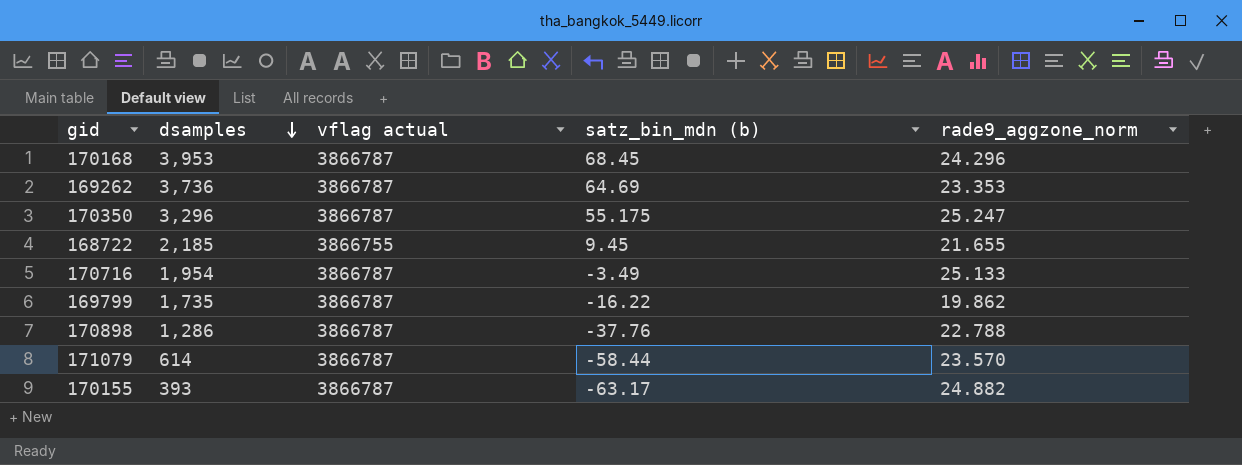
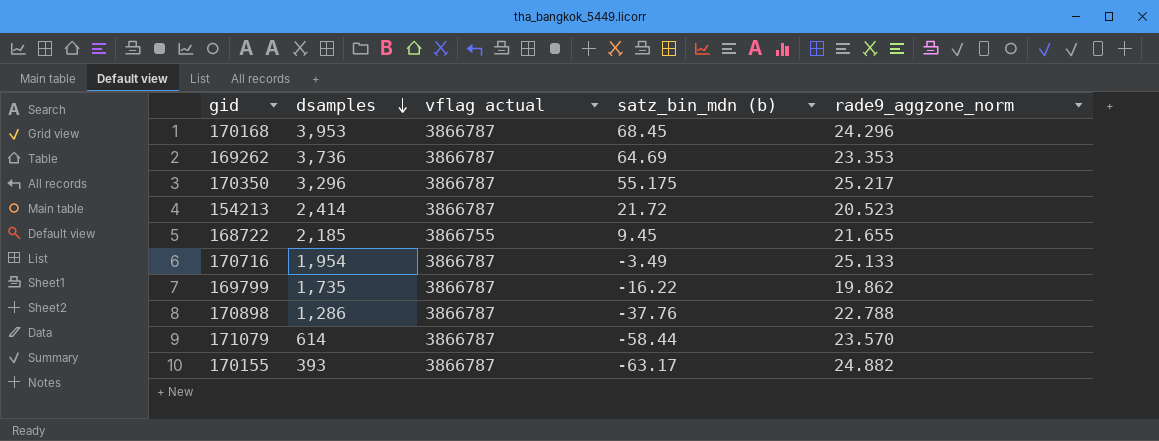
170350 | rade9_aggzone_norm: 25.247 -> 25.217
row 154213: none -> 2,414 | 3866787 | 21.72 | 20.523

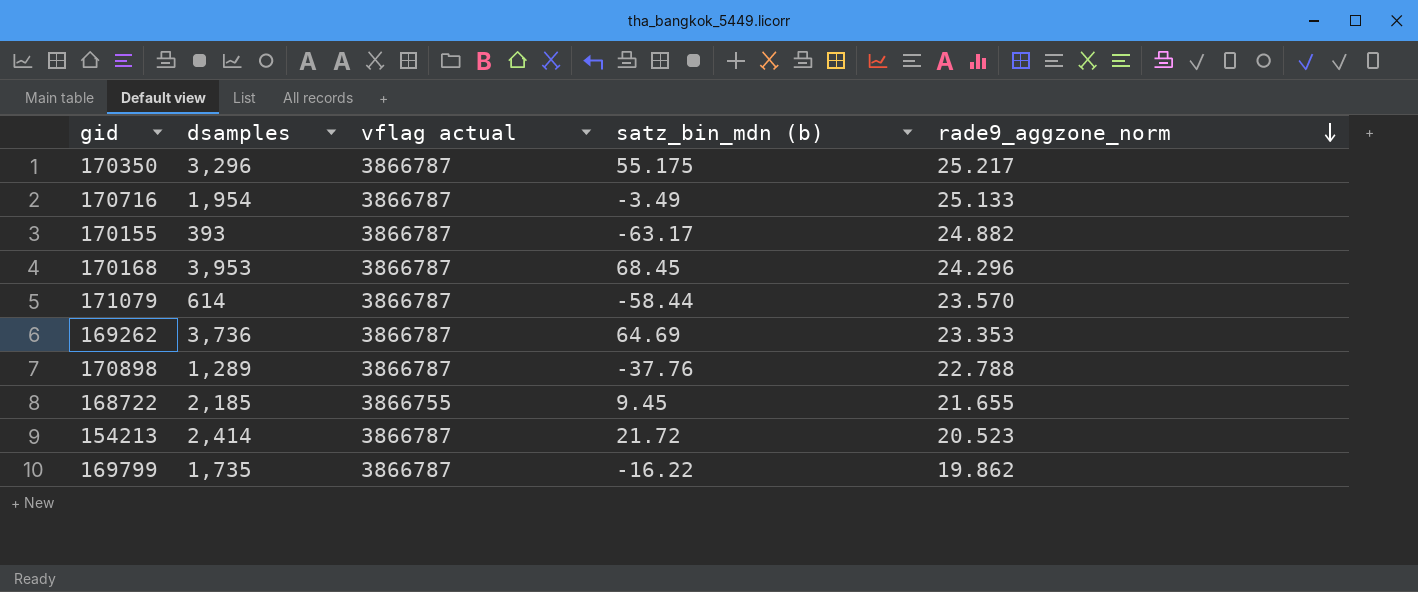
row order: dsamples descending -> rade9_aggzone_norm descending
170898 | dsamples: 1,286 -> 1,289

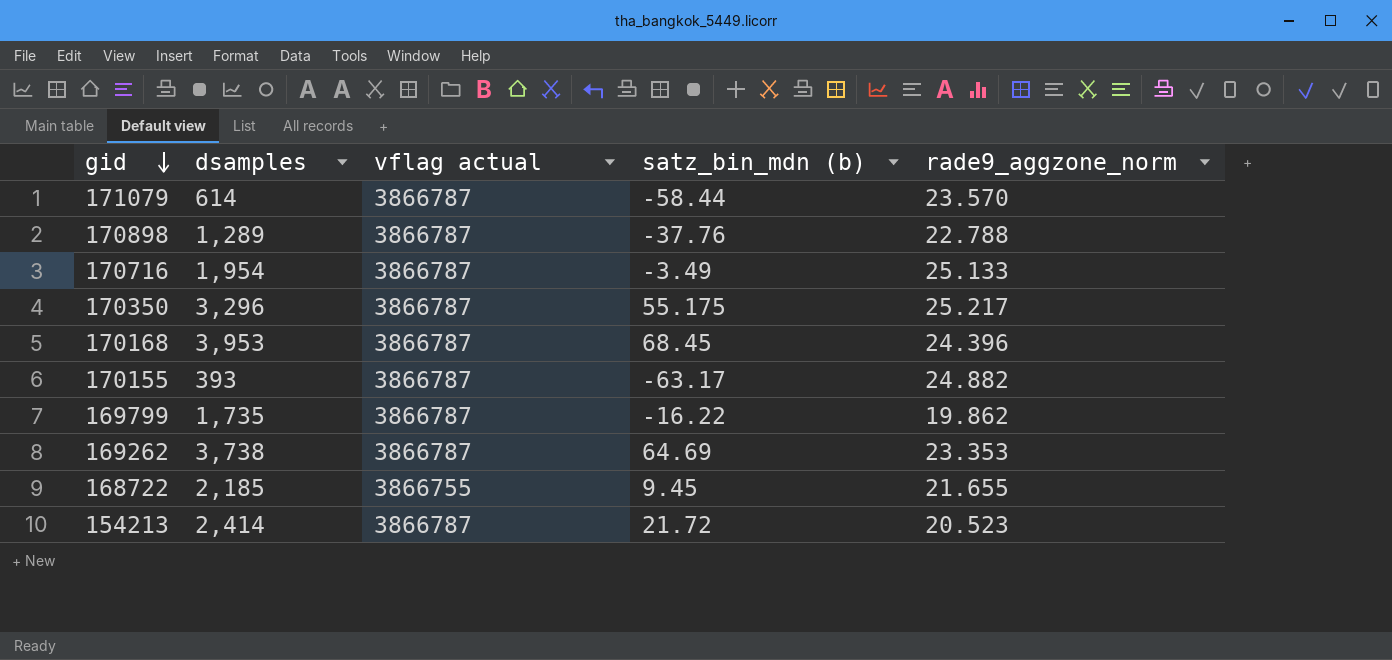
row order: rade9_aggzone_norm descending -> gid descending
170168 | rade9_aggzone_norm: 24.296 -> 24.396
169262 | dsamples: 3,736 -> 3,738

